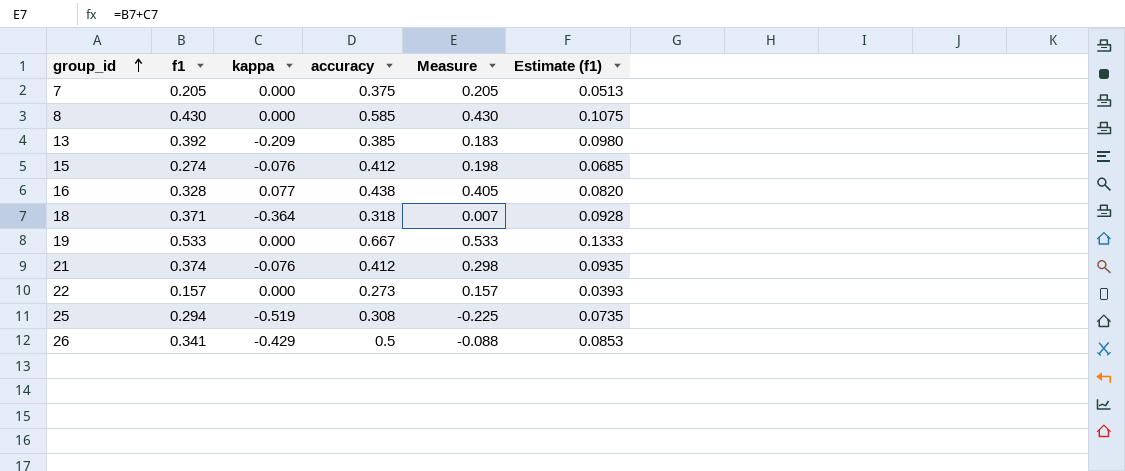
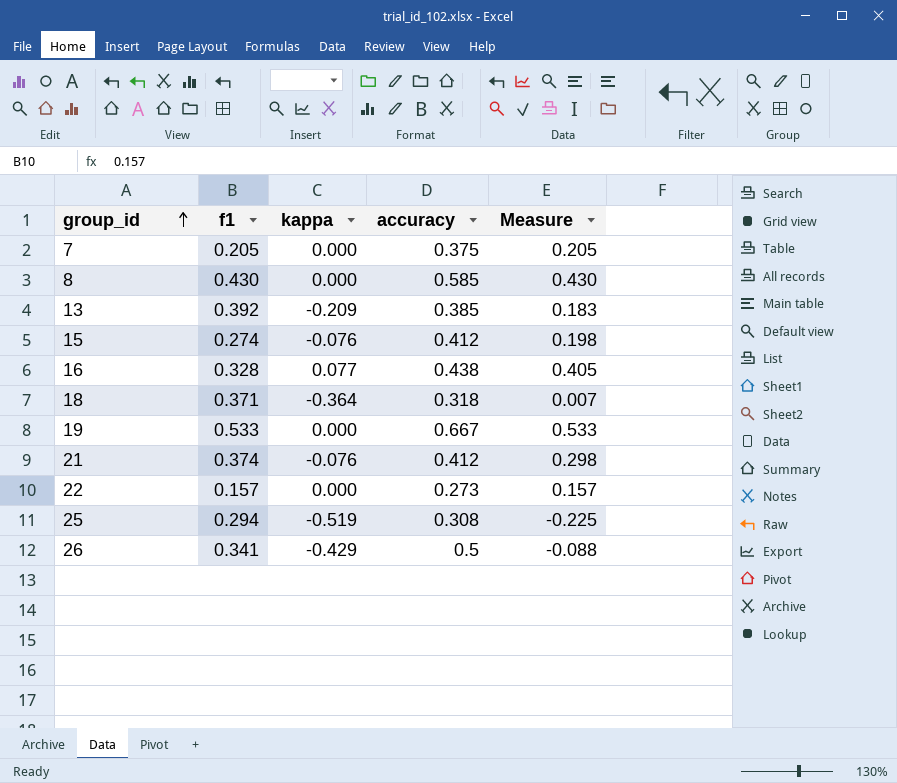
column Estimate (f1) | formula: [f1] * 0.25 -> none

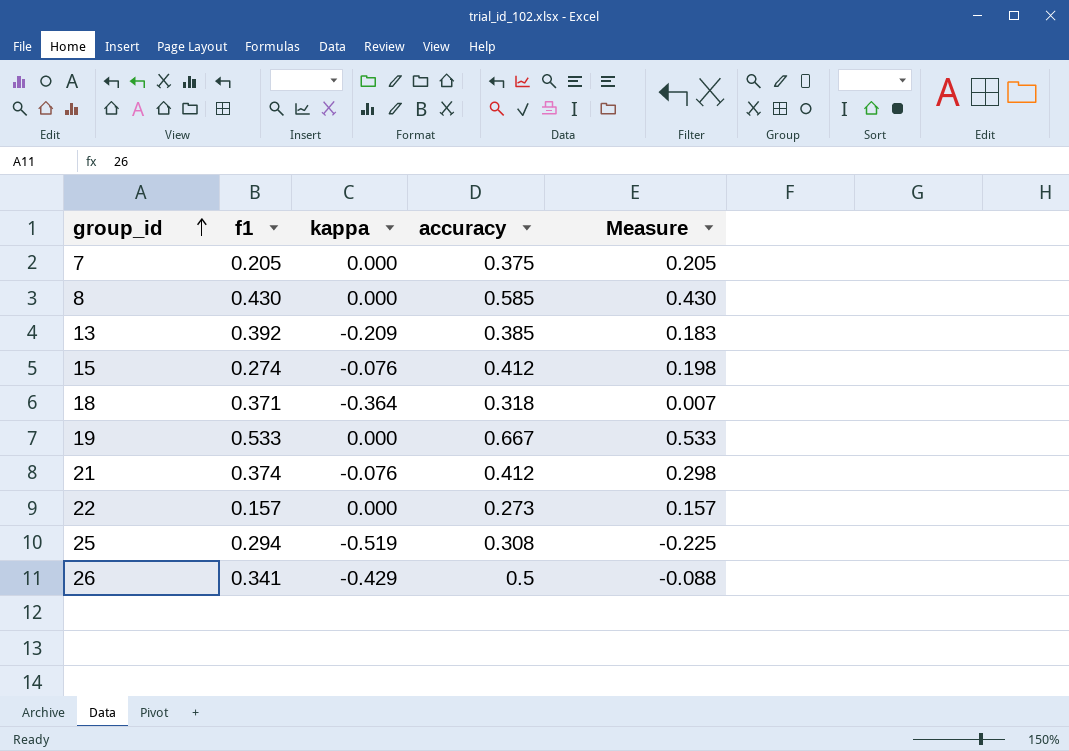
row 16: 0.328 | 0.077 | 0.438 | 0.405 -> none

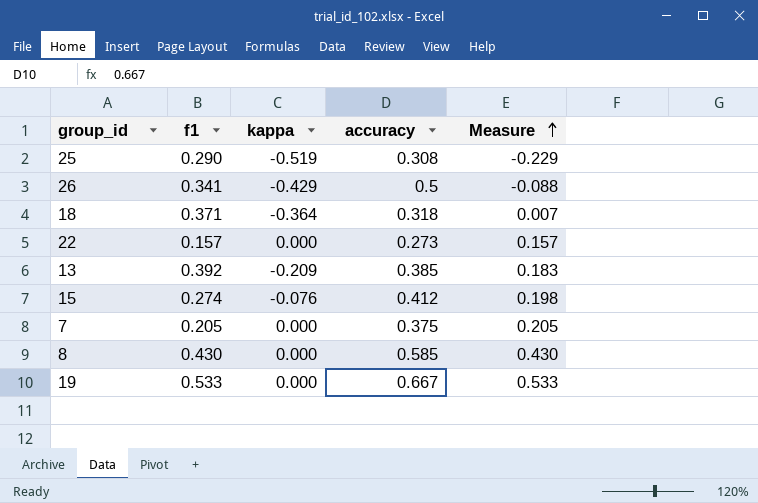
row order: group_id ascending -> Measure ascending
row 21: 0.374 | -0.076 | 0.412 | 0.298 -> none
25 | f1: 0.294 -> 0.290
25 | Measure: -0.225 -> -0.229

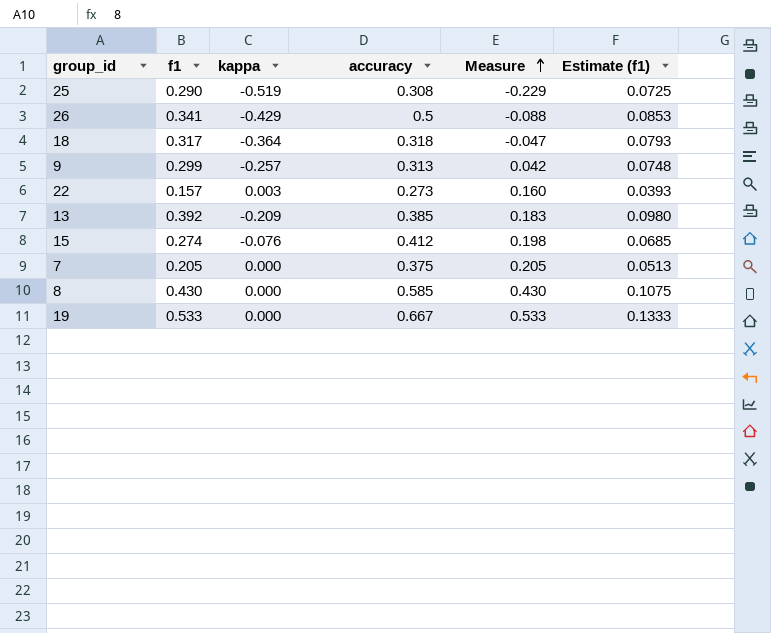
column Estimate (f1) | formula: none -> [f1] * 0.25
18 | f1: 0.371 -> 0.317
18 | Measure: 0.007 -> -0.047
row 9: none -> 0.299 | -0.257 | 0.313 | 0.042 | 0.0748
22 | kappa: 0.000 -> 0.003
22 | Measure: 0.157 -> 0.160

